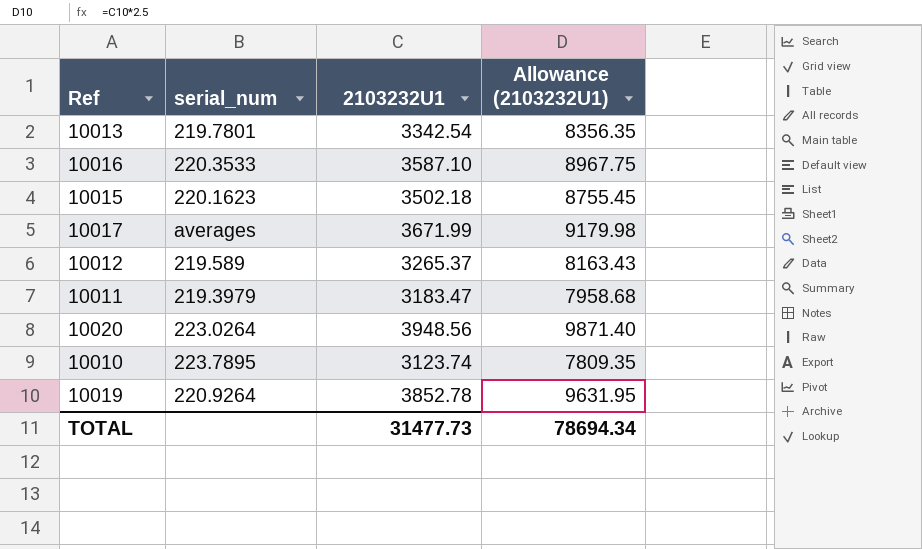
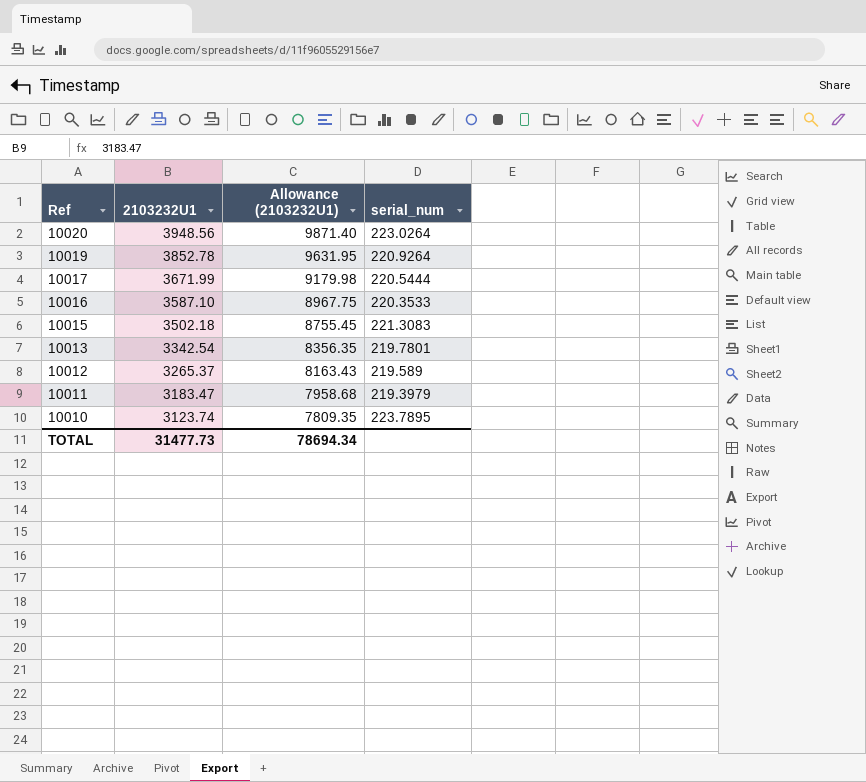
row order: none -> Ref descending
column serial_num | position: 2 -> 4
10017 | serial_num: averages -> 220.5444
10015 | serial_num: 220.1623 -> 221.3083

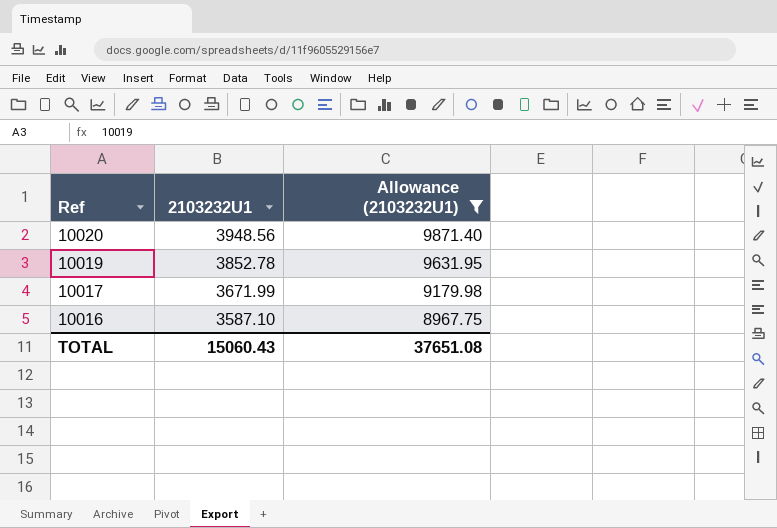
filter: none -> Allowance (2103232U1) >= 8967.75
column serial_num | position: 4 -> none
TOTAL | 2103232U1: 31477.73 -> 15060.43
TOTAL | Allowance (2103232U1): 78694.34 -> 37651.08

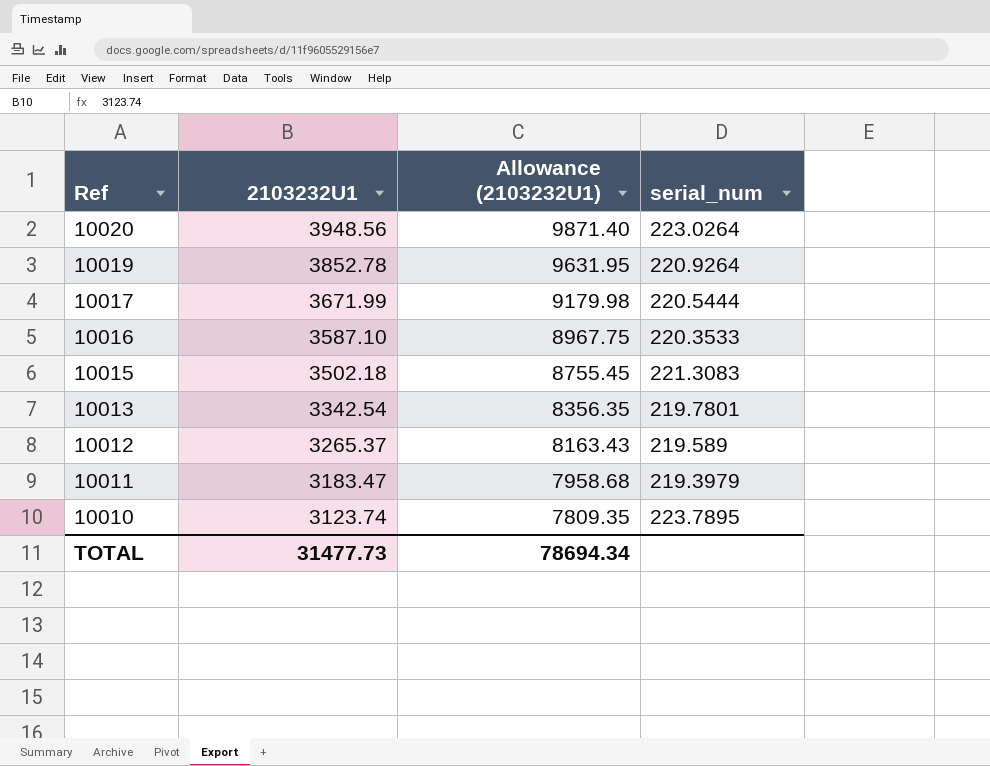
filter: Allowance (2103232U1) >= 8967.75 -> none
column serial_num | position: none -> 4
TOTAL | 2103232U1: 15060.43 -> 31477.73
TOTAL | Allowance (2103232U1): 37651.08 -> 78694.34

